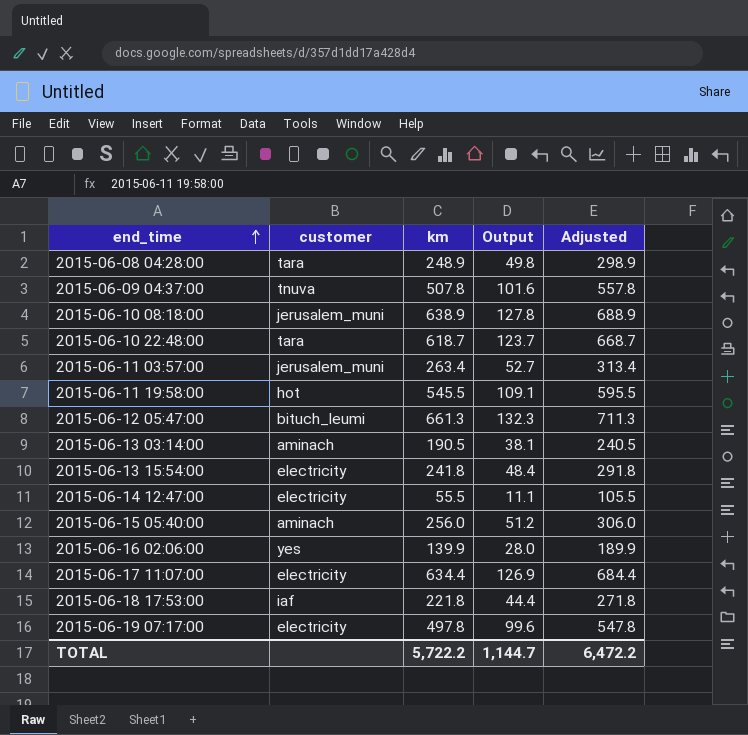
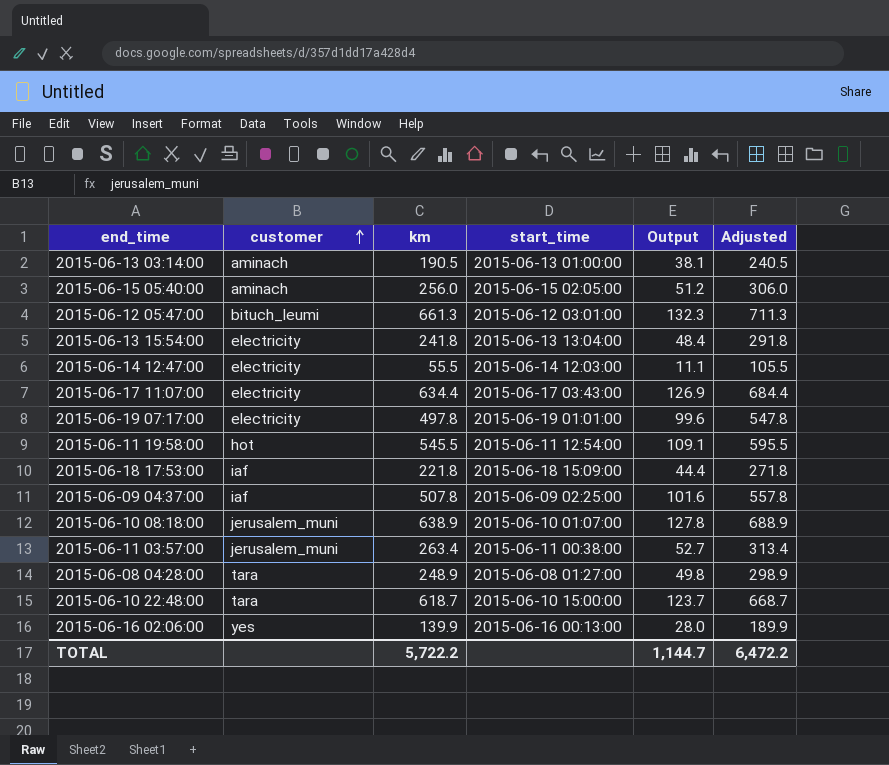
row order: end_time ascending -> customer ascending
column start_time | position: none -> 4
2015-06-09 04:37:00 | customer: tnuva -> iaf

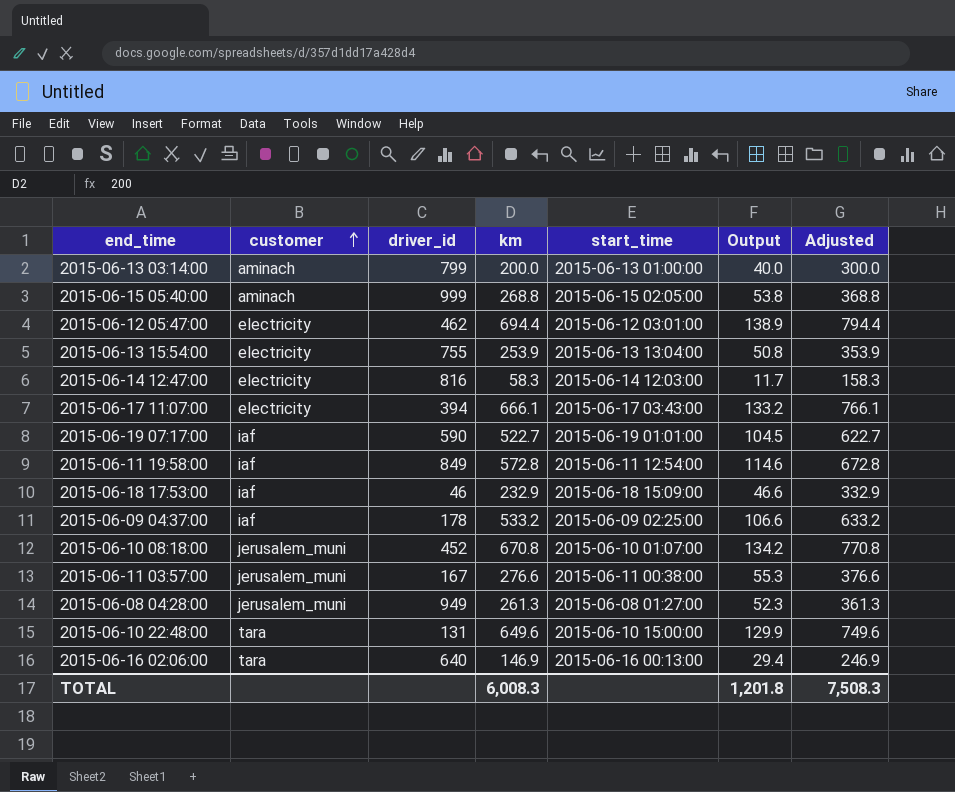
column driver_id | position: none -> 3
column Adjusted | formula: [km] + 50 -> [km] + 100
2015-06-13 03:14:00 | km: 190.5 -> 200.0
2015-06-13 03:14:00 | Output: 38.1 -> 40.0
2015-06-15 05:40:00 | km: 256.0 -> 268.8
2015-06-15 05:40:00 | Output: 51.2 -> 53.8
2015-06-12 05:47:00 | customer: bituch_leumi -> electricity
2015-06-12 05:47:00 | km: 661.3 -> 694.4
2015-06-12 05:47:00 | Output: 132.3 -> 138.9
2015-06-13 15:54:00 | km: 241.8 -> 253.9
2015-06-13 15:54:00 | Output: 48.4 -> 50.8
2015-06-14 12:47:00 | km: 55.5 -> 58.3
2015-06-14 12:47:00 | Output: 11.1 -> 11.7
2015-06-17 11:07:00 | km: 634.4 -> 666.1
2015-06-17 11:07:00 | Output: 126.9 -> 133.2
2015-06-19 07:17:00 | customer: electricity -> iaf
2015-06-19 07:17:00 | km: 497.8 -> 522.7
2015-06-19 07:17:00 | Output: 99.6 -> 104.5
2015-06-11 19:58:00 | customer: hot -> iaf
2015-06-11 19:58:00 | km: 545.5 -> 572.8
2015-06-11 19:58:00 | Output: 109.1 -> 114.6
2015-06-18 17:53:00 | km: 221.8 -> 232.9
2015-06-18 17:53:00 | Output: 44.4 -> 46.6
2015-06-09 04:37:00 | km: 507.8 -> 533.2
2015-06-09 04:37:00 | Output: 101.6 -> 106.6
2015-06-10 08:18:00 | km: 638.9 -> 670.8
2015-06-10 08:18:00 | Output: 127.8 -> 134.2
2015-06-11 03:57:00 | km: 263.4 -> 276.6
2015-06-11 03:57:00 | Output: 52.7 -> 55.3
2015-06-08 04:28:00 | customer: tara -> jerusalem_muni
2015-06-08 04:28:00 | km: 248.9 -> 261.3
2015-06-08 04:28:00 | Output: 49.8 -> 52.3
2015-06-10 22:48:00 | km: 618.7 -> 649.6
2015-06-10 22:48:00 | Output: 123.7 -> 129.9
2015-06-16 02:06:00 | customer: yes -> tara
2015-06-16 02:06:00 | km: 139.9 -> 146.9
2015-06-16 02:06:00 | Output: 28.0 -> 29.4
TOTAL | km: 5,722.2 -> 6,008.3
TOTAL | Output: 1,144.7 -> 1,201.8
TOTAL | Adjusted: 6,472.2 -> 7,508.3

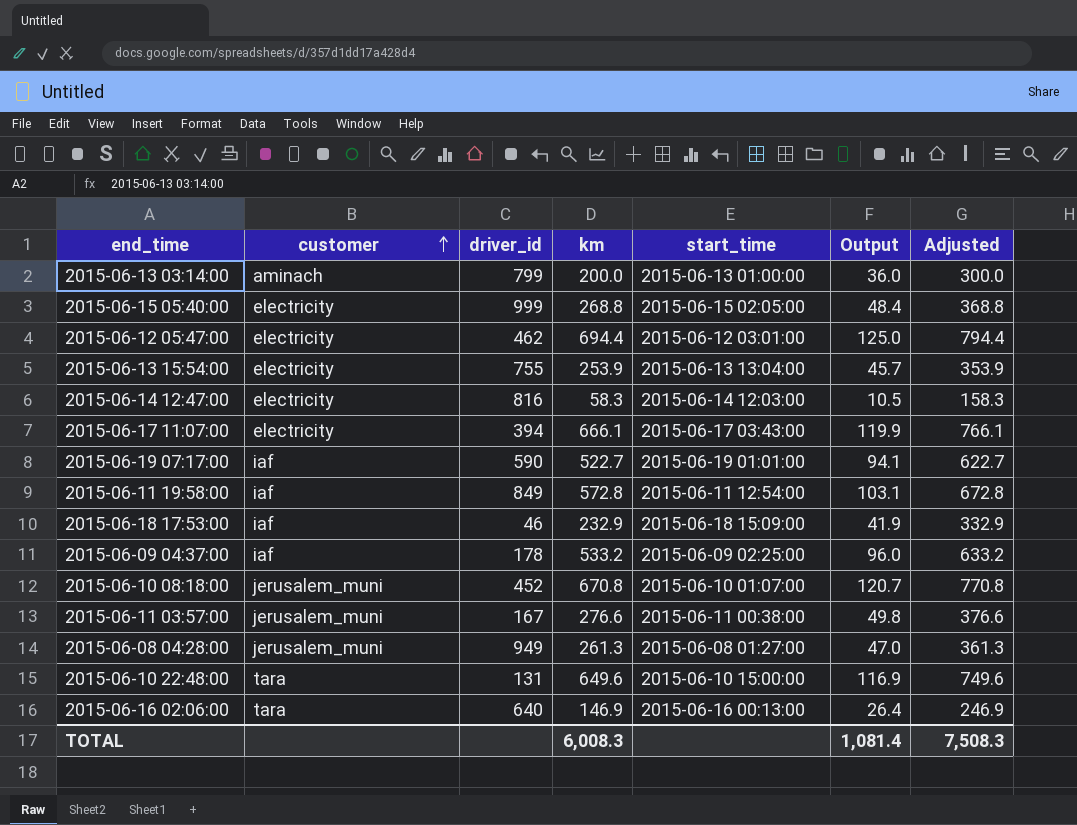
column Output | formula: [km] * 0.2 -> [km] * 0.18
2015-06-15 05:40:00 | customer: aminach -> electricity
TOTAL | Output: 1,201.8 -> 1,081.4

